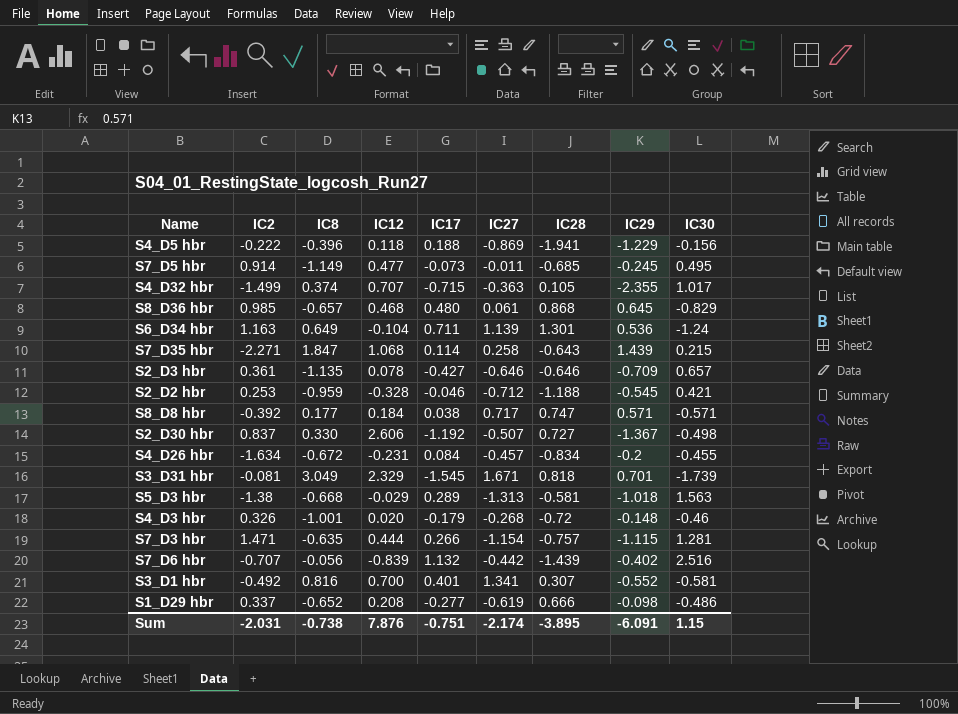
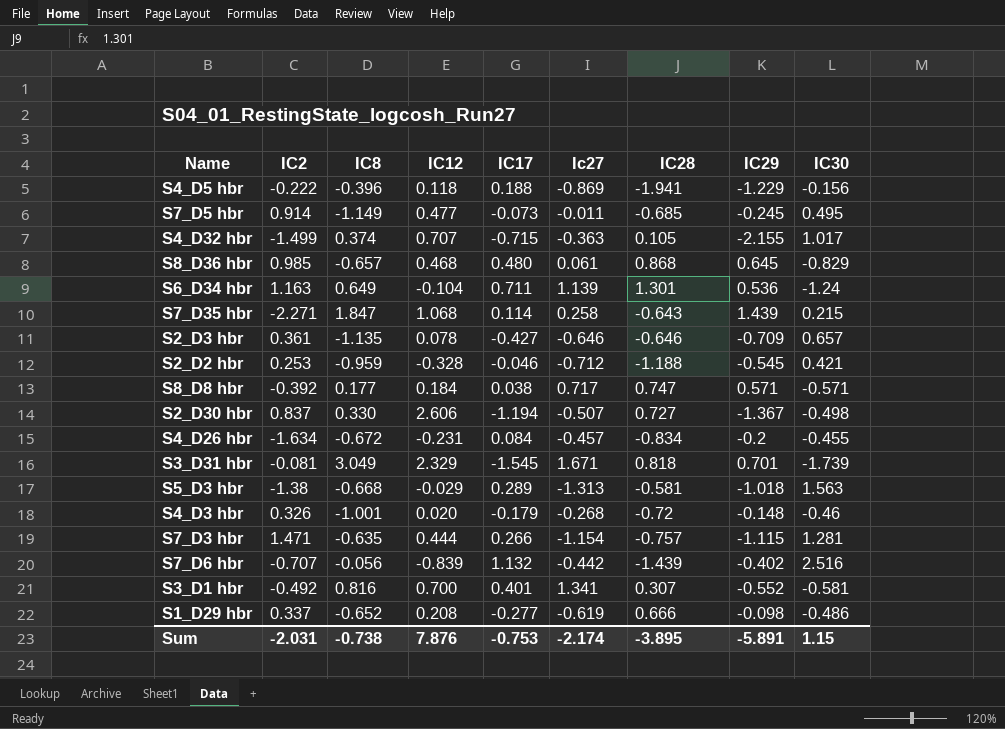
column name: IC27 -> Ic27
S4_D32 hbr | IC29: -2.355 -> -2.155
S2_D30 hbr | IC17: -1.192 -> -1.194
Sum | IC17: -0.751 -> -0.753
Sum | IC29: -6.091 -> -5.891

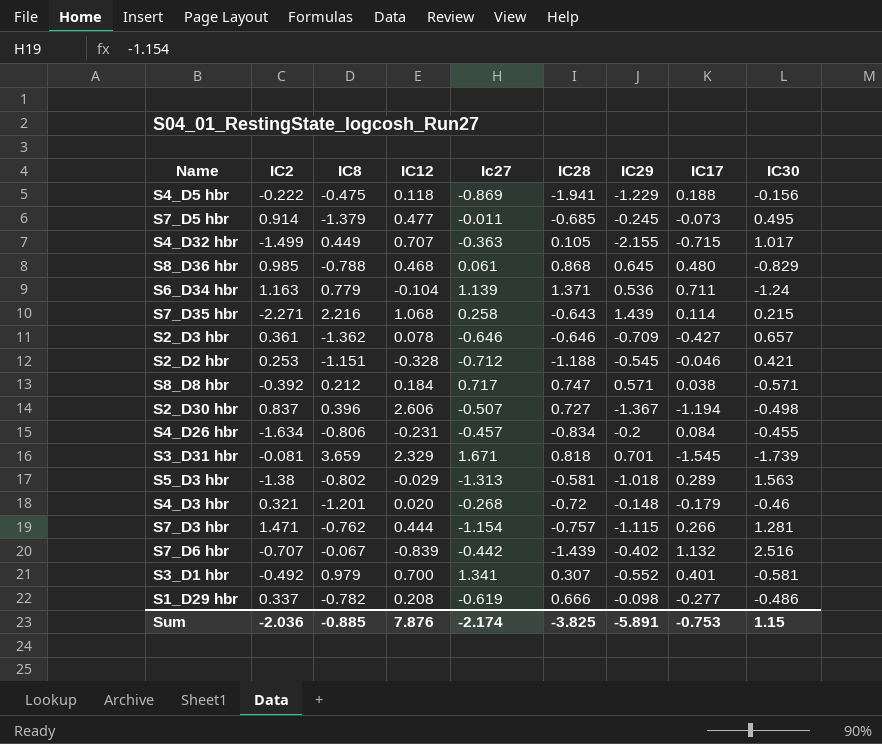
column IC17 | position: 5 -> 8
S4_D5 hbr | IC8: -0.396 -> -0.475
S7_D5 hbr | IC8: -1.149 -> -1.379
S4_D32 hbr | IC8: 0.374 -> 0.449
S8_D36 hbr | IC8: -0.657 -> -0.788
S6_D34 hbr | IC8: 0.649 -> 0.779
S6_D34 hbr | IC28: 1.301 -> 1.371
S7_D35 hbr | IC8: 1.847 -> 2.216
S2_D3 hbr | IC8: -1.135 -> -1.362
S2_D2 hbr | IC8: -0.959 -> -1.151
S8_D8 hbr | IC8: 0.177 -> 0.212
S2_D30 hbr | IC8: 0.330 -> 0.396
S4_D26 hbr | IC8: -0.672 -> -0.806
S3_D31 hbr | IC8: 3.049 -> 3.659
S5_D3 hbr | IC8: -0.668 -> -0.802
S4_D3 hbr | IC2: 0.326 -> 0.321
S4_D3 hbr | IC8: -1.001 -> -1.201
S7_D3 hbr | IC8: -0.635 -> -0.762
S7_D6 hbr | IC8: -0.056 -> -0.067
S3_D1 hbr | IC8: 0.816 -> 0.979
S1_D29 hbr | IC8: -0.652 -> -0.782
Sum | IC2: -2.031 -> -2.036
Sum | IC8: -0.738 -> -0.885
Sum | IC28: -3.895 -> -3.825

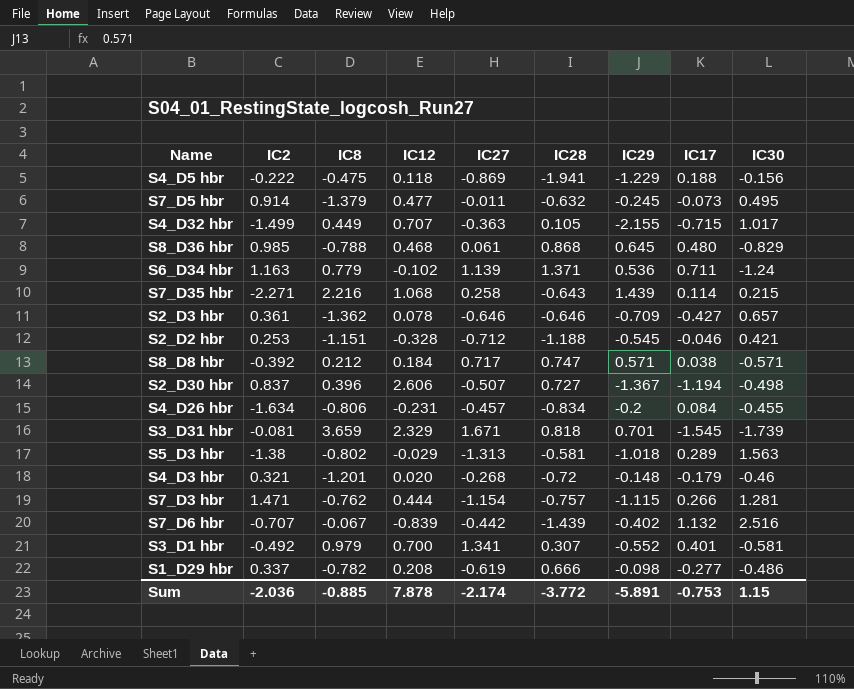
column name: Ic27 -> IC27
S7_D5 hbr | IC28: -0.685 -> -0.632
S6_D34 hbr | IC12: -0.104 -> -0.102
Sum | IC12: 7.876 -> 7.878
Sum | IC28: -3.825 -> -3.772

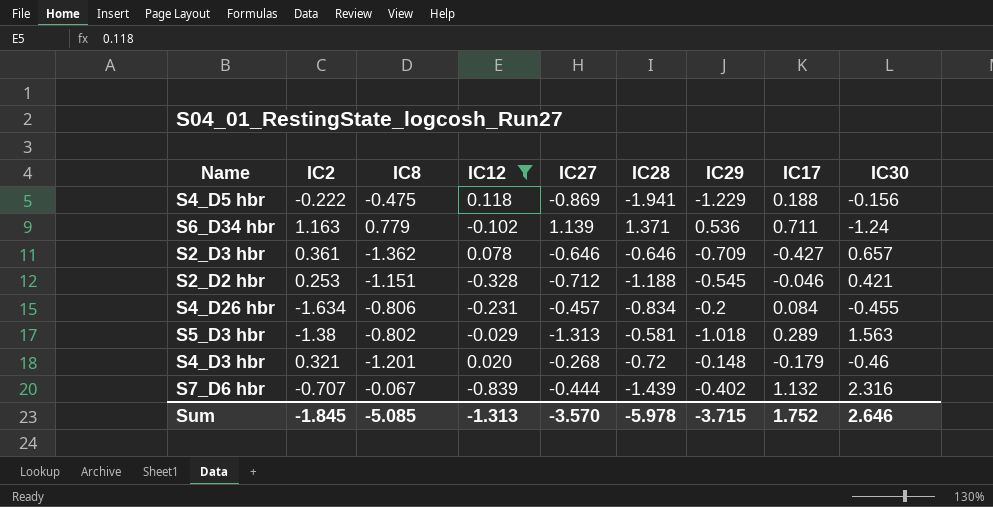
filter: none -> IC12 <= 0.118
S7_D6 hbr | IC27: -0.442 -> -0.444
S7_D6 hbr | IC30: 2.516 -> 2.316
Sum | IC2: -2.036 -> -1.845
Sum | IC8: -0.885 -> -5.085
Sum | IC12: 7.878 -> -1.313
Sum | IC27: -2.174 -> -3.570
Sum | IC28: -3.772 -> -5.978
Sum | IC29: -5.891 -> -3.715
Sum | IC17: -0.753 -> 1.752
Sum | IC30: 1.15 -> 2.646

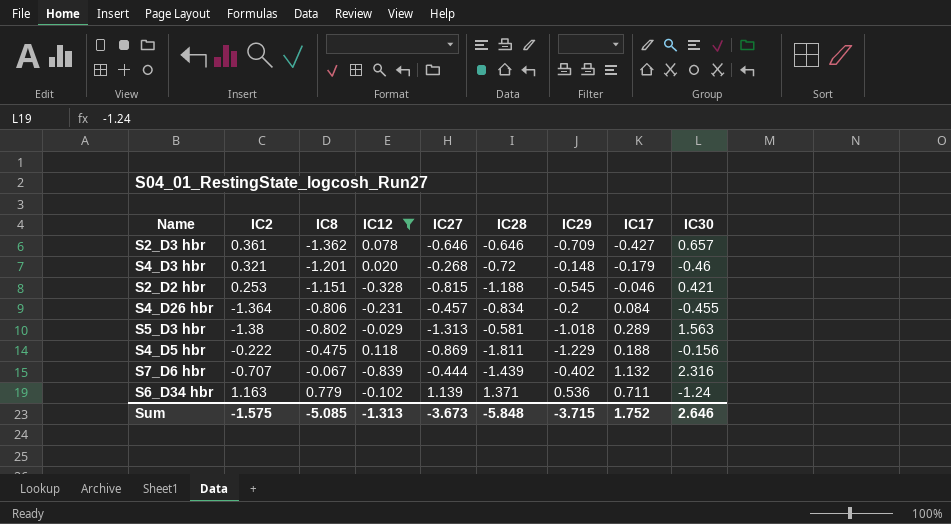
row order: none -> IC8 ascending
S2_D2 hbr | IC27: -0.712 -> -0.815
S4_D26 hbr | IC2: -1.634 -> -1.364
S4_D5 hbr | IC28: -1.941 -> -1.811
Sum | IC2: -1.845 -> -1.575
Sum | IC27: -3.570 -> -3.673
Sum | IC28: -5.978 -> -5.848

